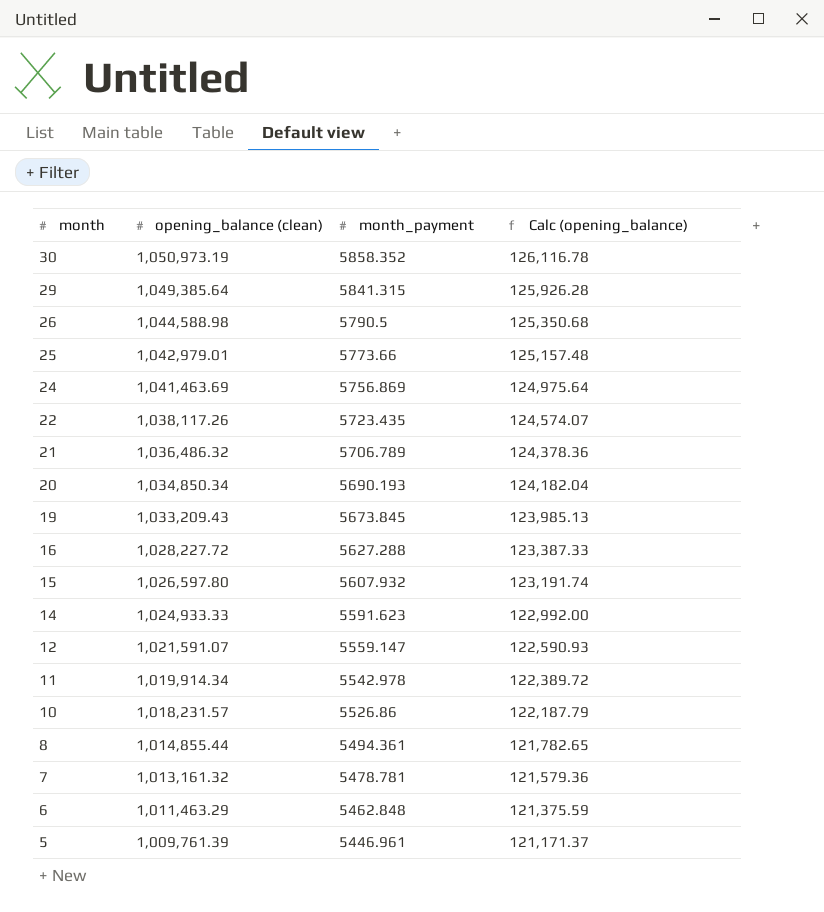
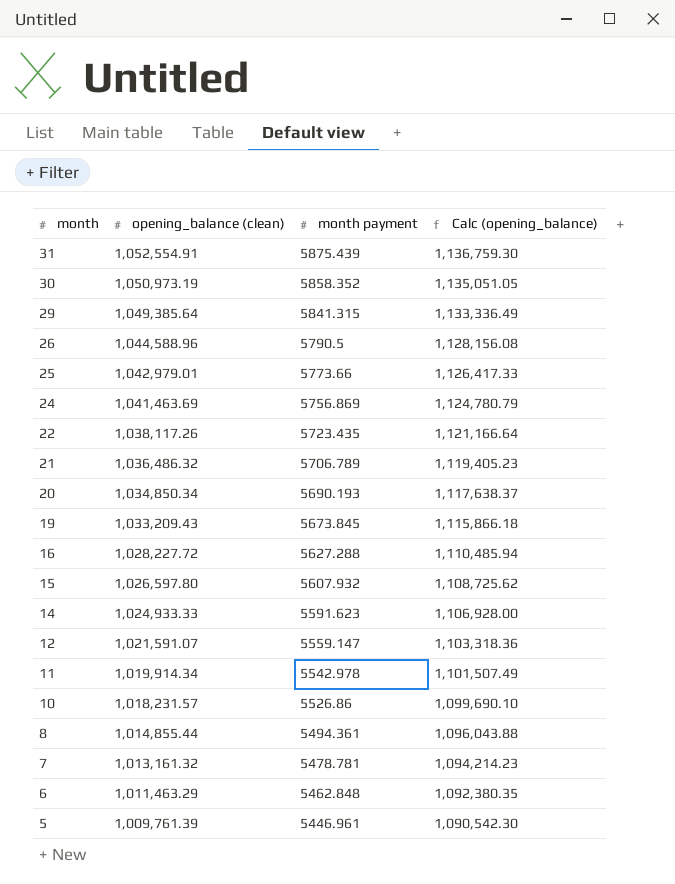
column name: month_payment -> month payment
column Calc (opening_balance) | formula: [opening_balance (clean)] * 0.12 -> [opening_balance (clean)] * 1.08
row 31: none -> 1,052,554.91 | 5875.439 | 1,136,759.30
26 | opening_balance (clean): 1,044,588.98 -> 1,044,588.96

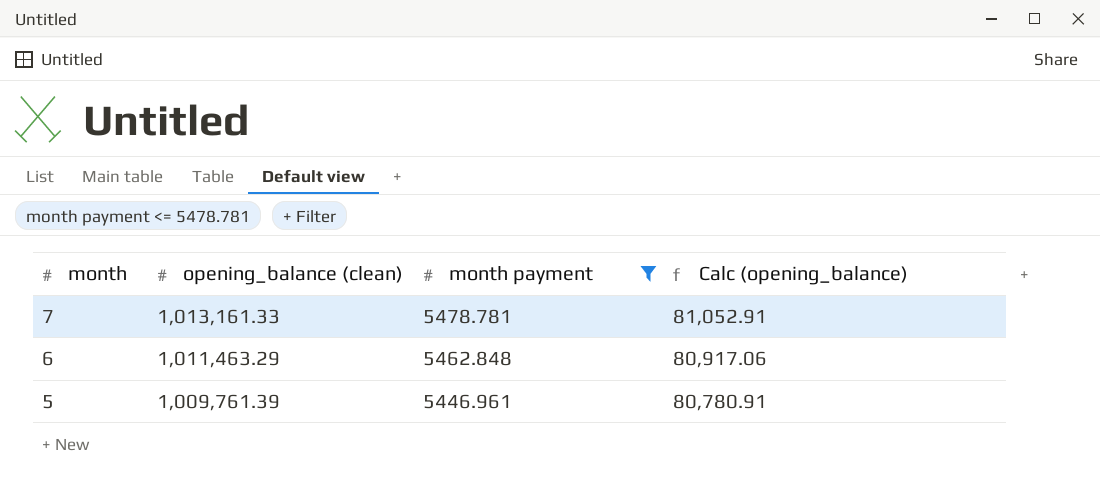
filter: none -> month payment <= 5478.781
column Calc (opening_balance) | formula: [opening_balance (clean)] * 1.08 -> [opening_balance (clean)] * 0.08
7 | opening_balance (clean): 1,013,161.32 -> 1,013,161.33

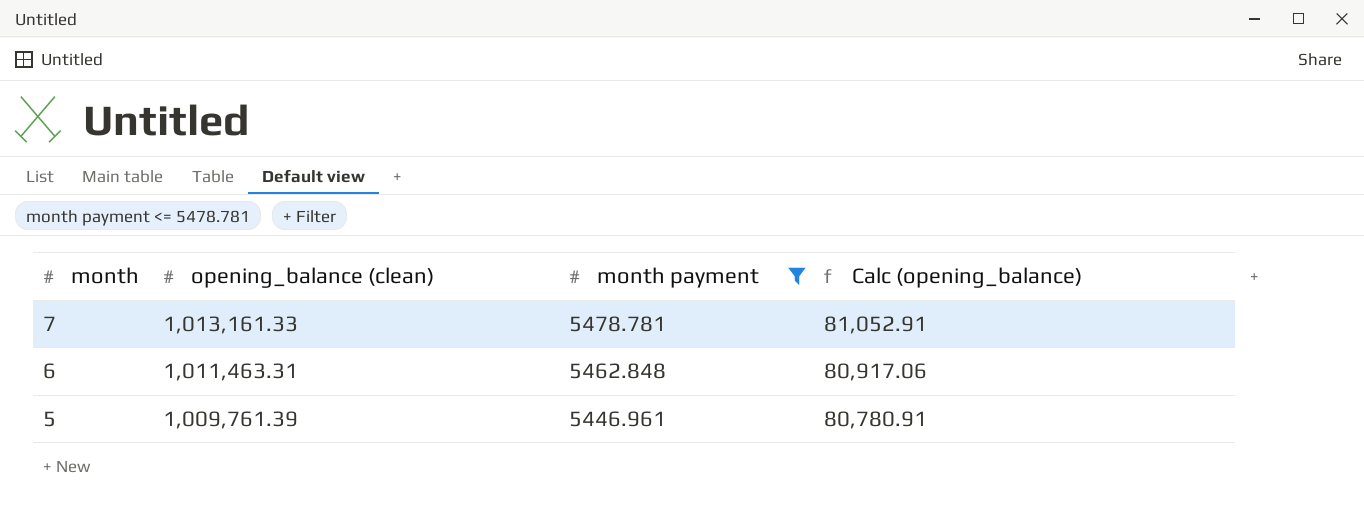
6 | opening_balance (clean): 1,011,463.29 -> 1,011,463.31

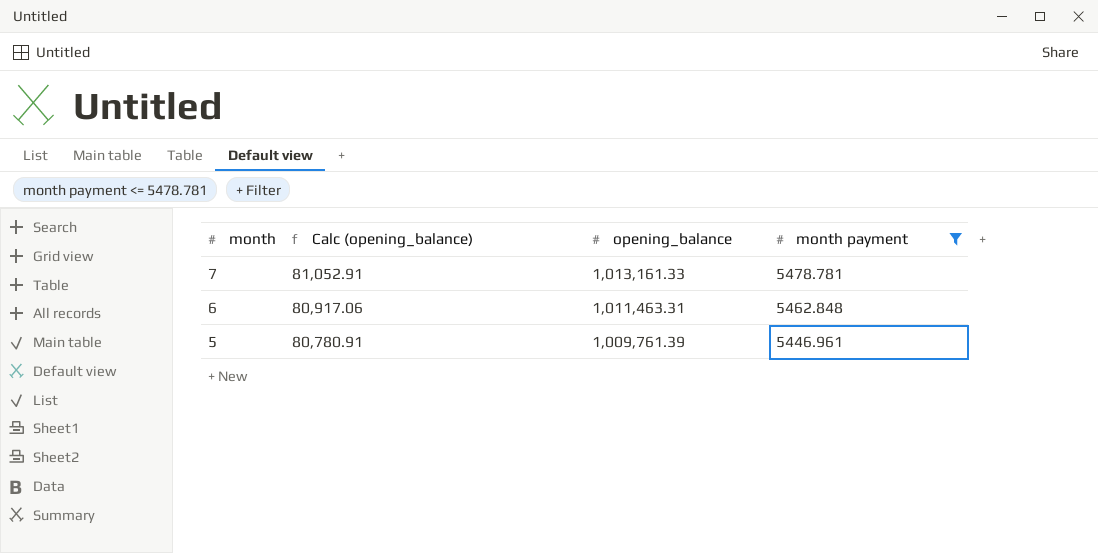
column Calc (opening_balance) | position: 4 -> 2
column name: opening_balance (clean) -> opening_balance

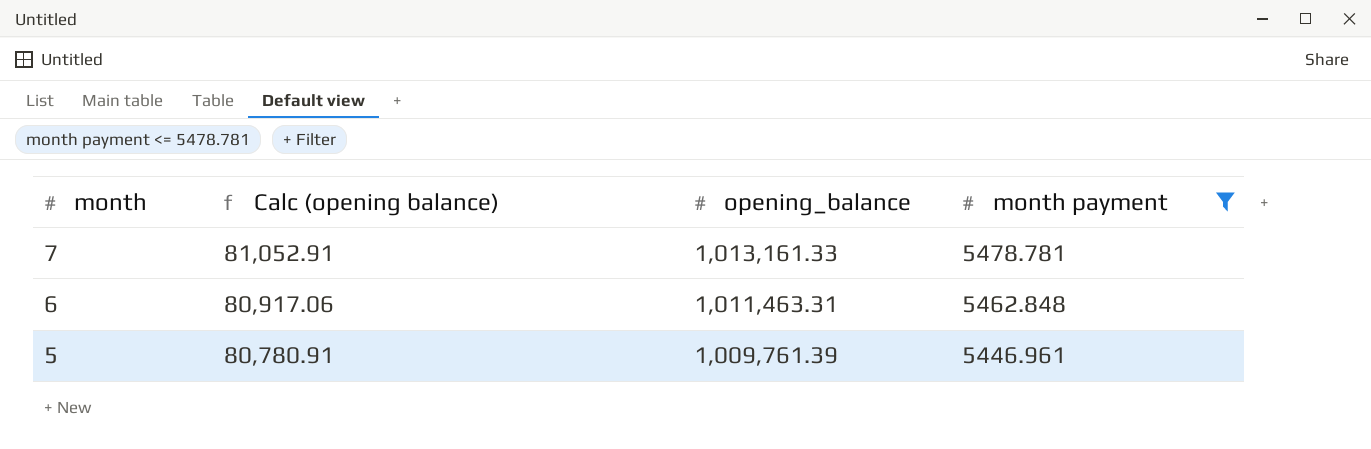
column name: Calc (opening_balance) -> Calc (opening balance)

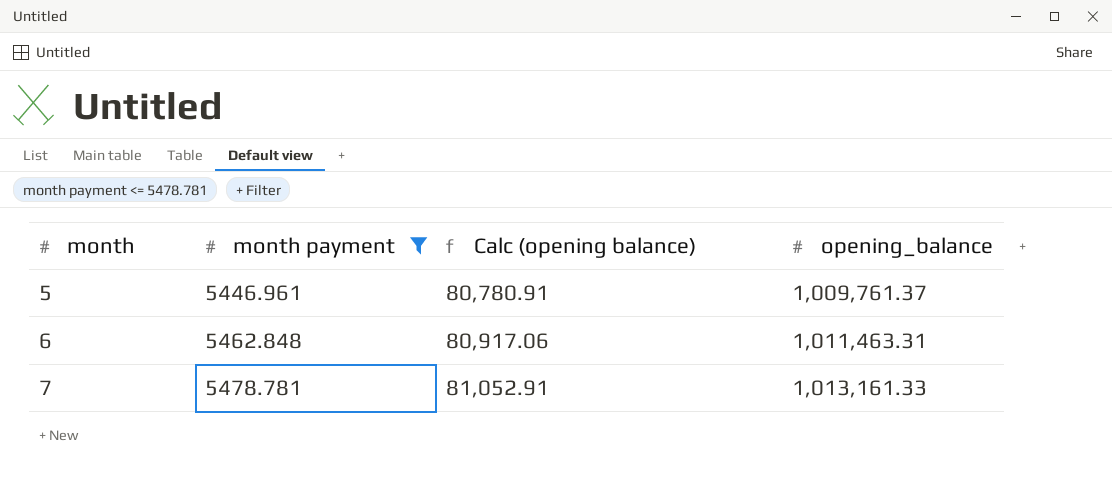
row order: month descending -> month ascending
column month payment | position: 4 -> 2
5 | opening_balance: 1,009,761.39 -> 1,009,761.37

